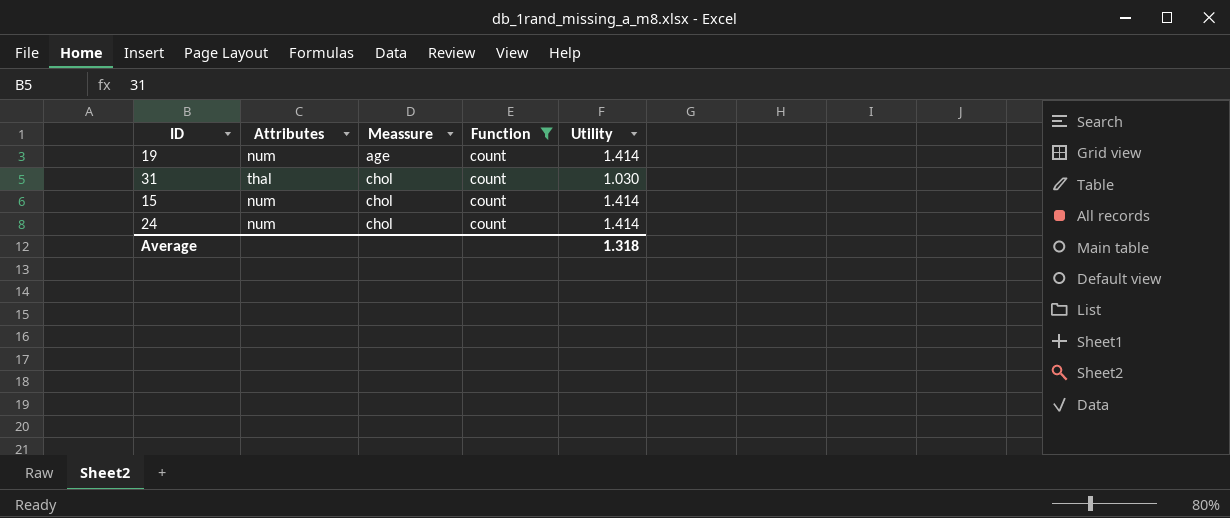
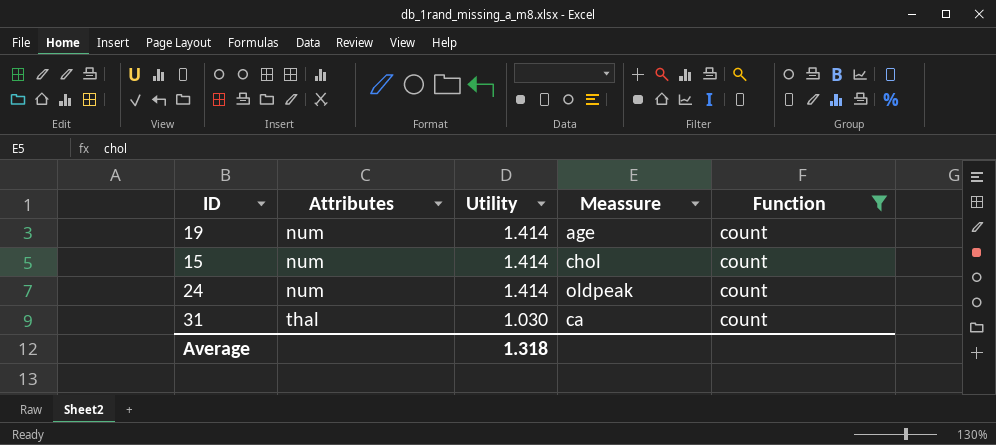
row order: Meassure ascending -> Attributes ascending
column Utility | position: 5 -> 3
24 | Meassure: chol -> oldpeak
31 | Meassure: chol -> ca

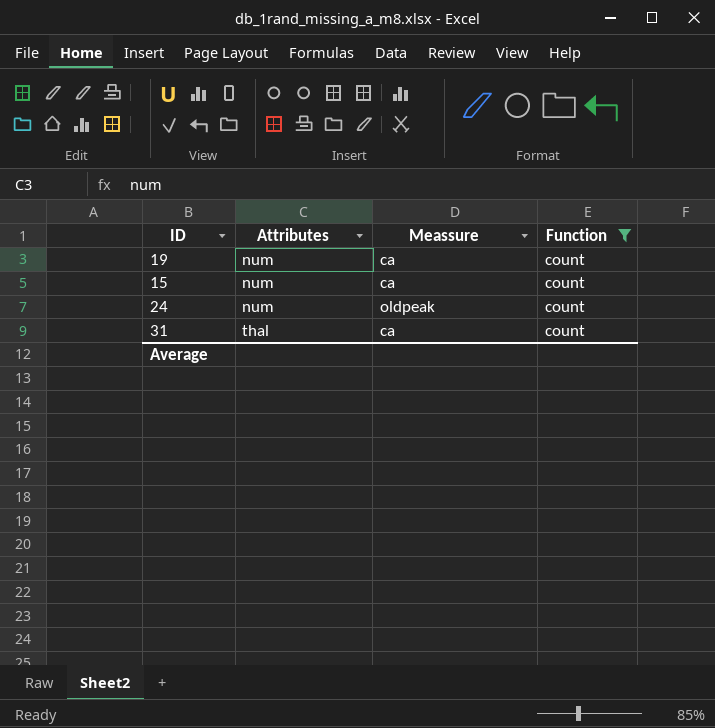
column Utility | position: 3 -> none
19 | Meassure: age -> ca
15 | Meassure: chol -> ca

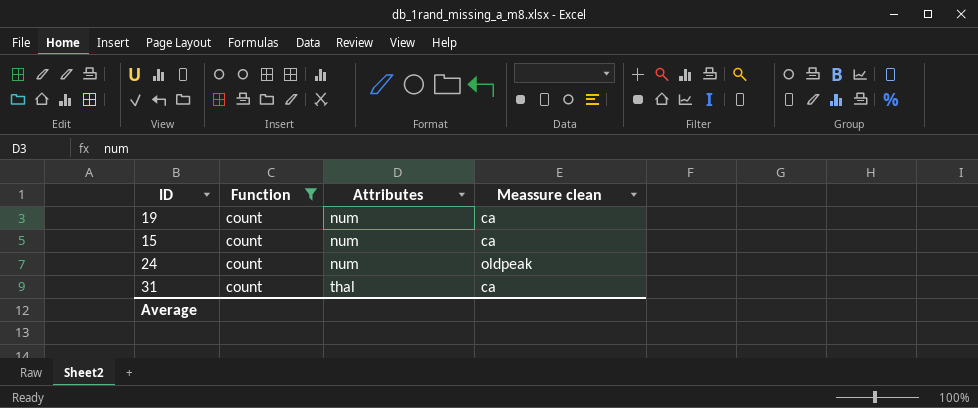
column Function | position: 4 -> 2
column name: Meassure -> Meassure clean

